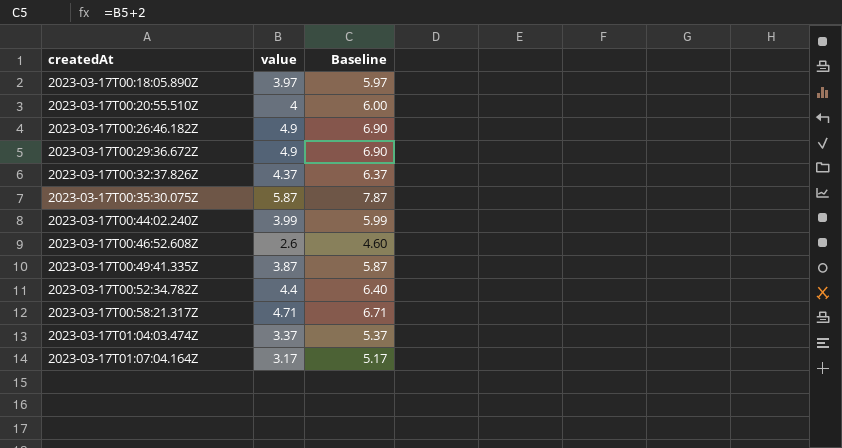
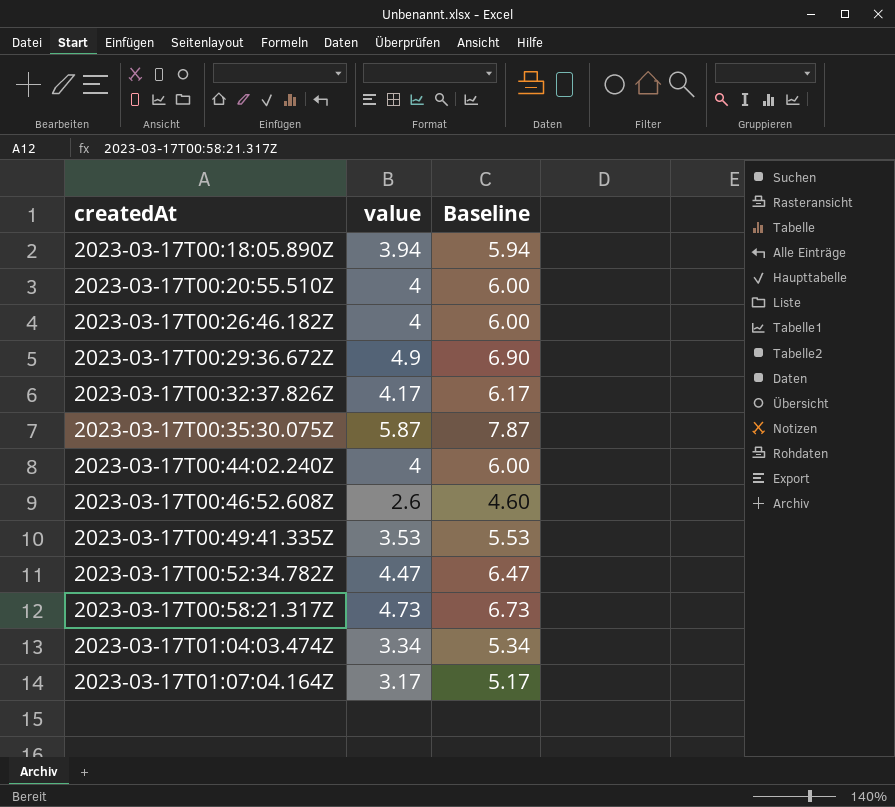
2023-03-17T00:18:05.890Z | value: 3.97 -> 3.94
2023-03-17T00:18:05.890Z | Baseline: 5.97 -> 5.94
2023-03-17T00:26:46.182Z | value: 4.9 -> 4
2023-03-17T00:26:46.182Z | Baseline: 6.90 -> 6.00
2023-03-17T00:32:37.826Z | value: 4.37 -> 4.17
2023-03-17T00:32:37.826Z | Baseline: 6.37 -> 6.17
2023-03-17T00:44:02.240Z | value: 3.99 -> 4
2023-03-17T00:44:02.240Z | Baseline: 5.99 -> 6.00
2023-03-17T00:49:41.335Z | value: 3.87 -> 3.53
2023-03-17T00:49:41.335Z | Baseline: 5.87 -> 5.53
2023-03-17T00:52:34.782Z | value: 4.4 -> 4.47
2023-03-17T00:52:34.782Z | Baseline: 6.40 -> 6.47
2023-03-17T00:58:21.317Z | value: 4.71 -> 4.73
2023-03-17T00:58:21.317Z | Baseline: 6.71 -> 6.73
2023-03-17T01:04:03.474Z | value: 3.37 -> 3.34
2023-03-17T01:04:03.474Z | Baseline: 5.37 -> 5.34

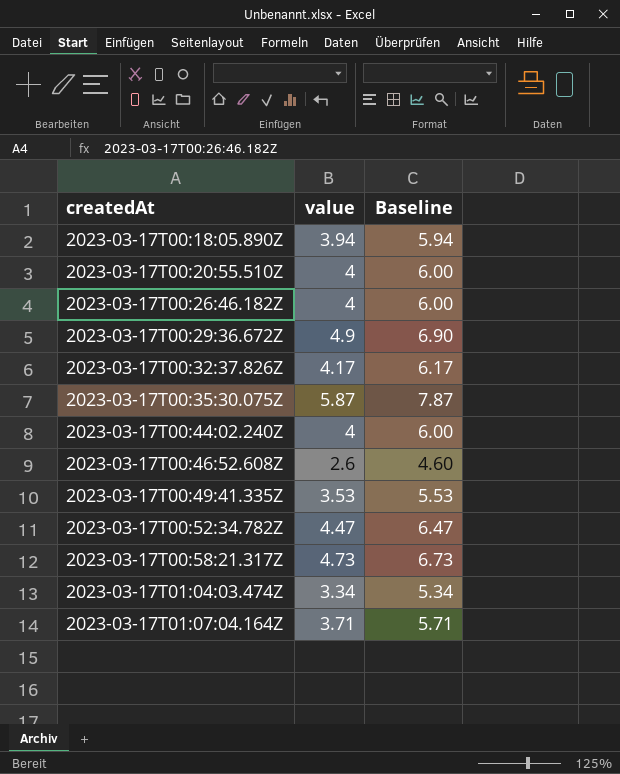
2023-03-17T01:07:04.164Z | value: 3.17 -> 3.71
2023-03-17T01:07:04.164Z | Baseline: 5.17 -> 5.71

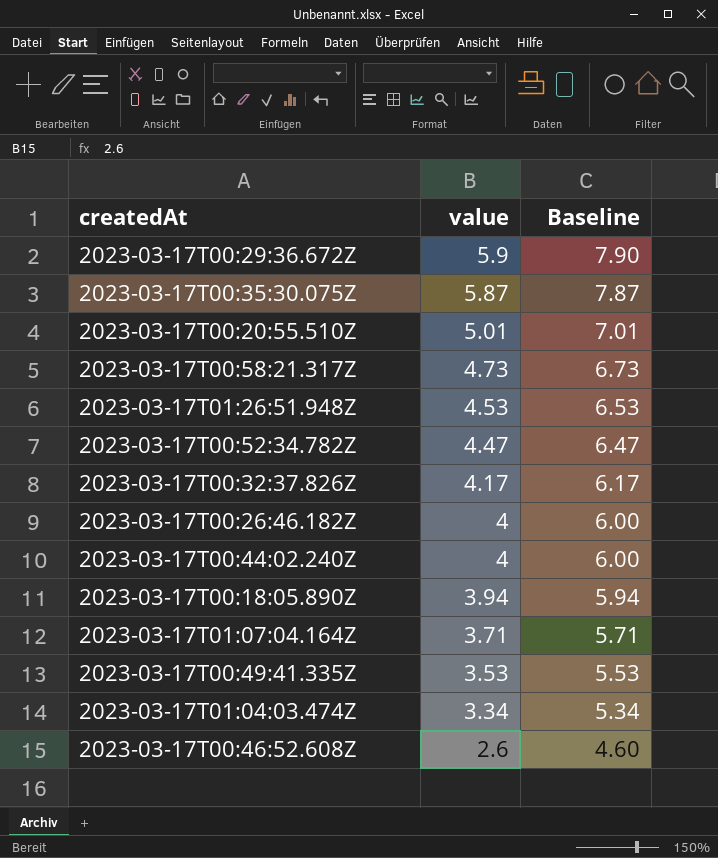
row order: createdAt ascending -> value descending
2023-03-17T00:29:36.672Z | value: 4.9 -> 5.9
2023-03-17T00:29:36.672Z | Baseline: 6.90 -> 7.90
2023-03-17T00:20:55.510Z | value: 4 -> 5.01
2023-03-17T00:20:55.510Z | Baseline: 6.00 -> 7.01
row 2023-03-17T01:26:51.948Z: none -> 4.53 | 6.53

